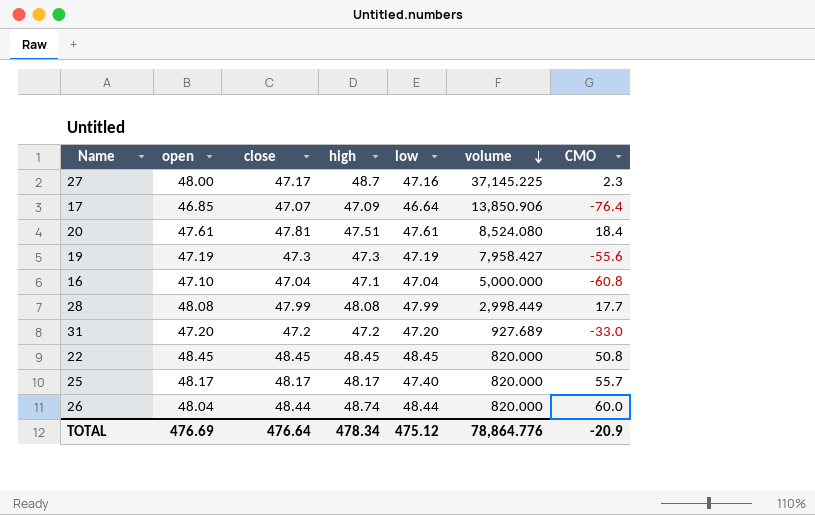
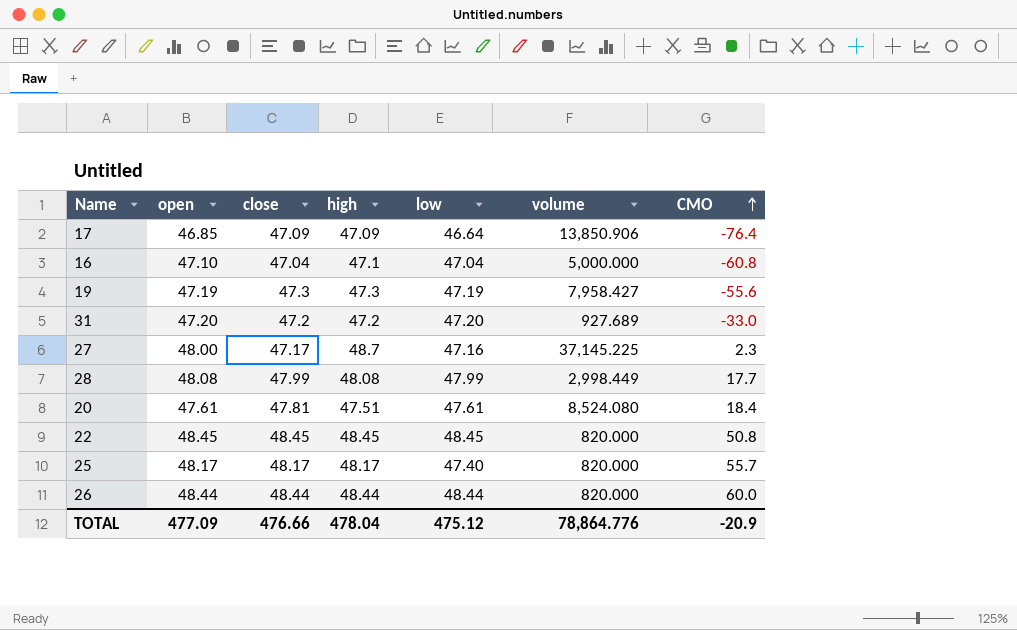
row order: volume descending -> CMO ascending
17 | close: 47.07 -> 47.09
26 | open: 48.04 -> 48.44
26 | high: 48.74 -> 48.44
TOTAL | open: 476.69 -> 477.09
TOTAL | close: 476.64 -> 476.66
TOTAL | high: 478.34 -> 478.04

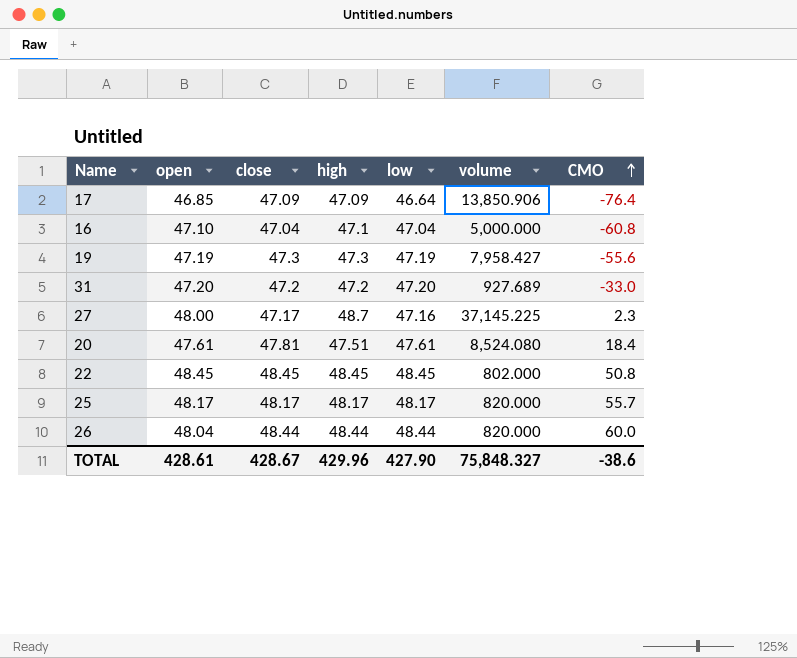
row 28: 48.08 | 47.99 | 48.08 | 47.99 | 2,998.449 | 17.7 -> none
22 | volume: 820.000 -> 802.000
25 | low: 47.40 -> 48.17
26 | open: 48.44 -> 48.04
TOTAL | open: 477.09 -> 428.61
TOTAL | close: 476.66 -> 428.67
TOTAL | high: 478.04 -> 429.96
TOTAL | low: 475.12 -> 427.90
TOTAL | volume: 78,864.776 -> 75,848.327
TOTAL | CMO: -20.9 -> -38.6

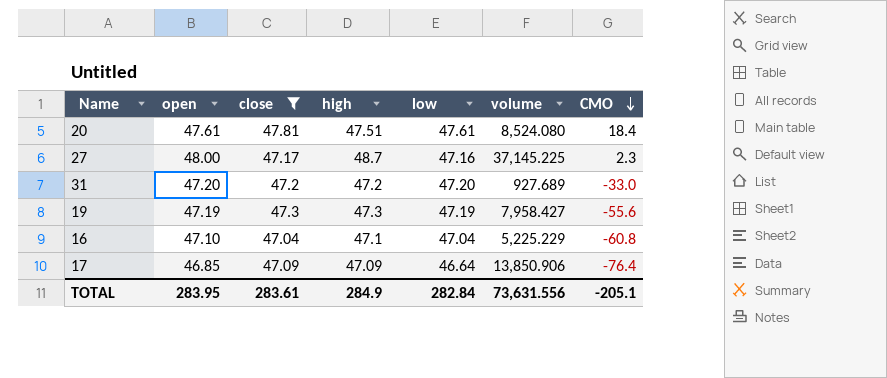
filter: none -> close <= 47.81
row order: CMO ascending -> CMO descending
16 | volume: 5,000.000 -> 5,225.229
TOTAL | open: 428.61 -> 283.95
TOTAL | close: 428.67 -> 283.61
TOTAL | high: 429.96 -> 284.9
TOTAL | low: 427.90 -> 282.84
TOTAL | volume: 75,848.327 -> 73,631.556
TOTAL | CMO: -38.6 -> -205.1

